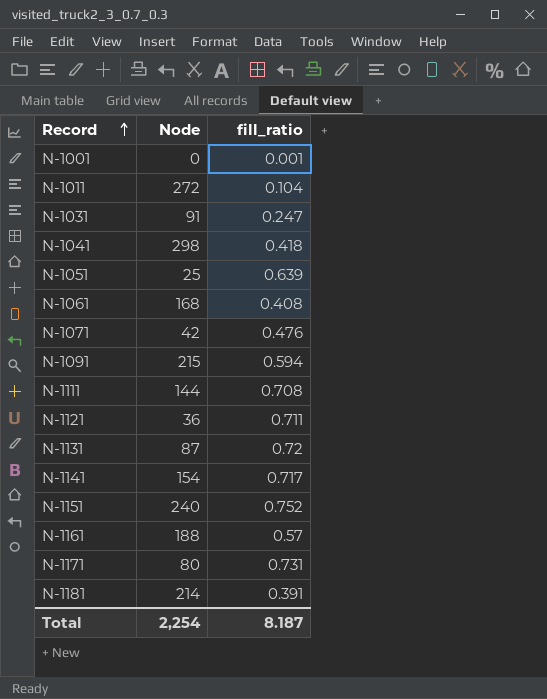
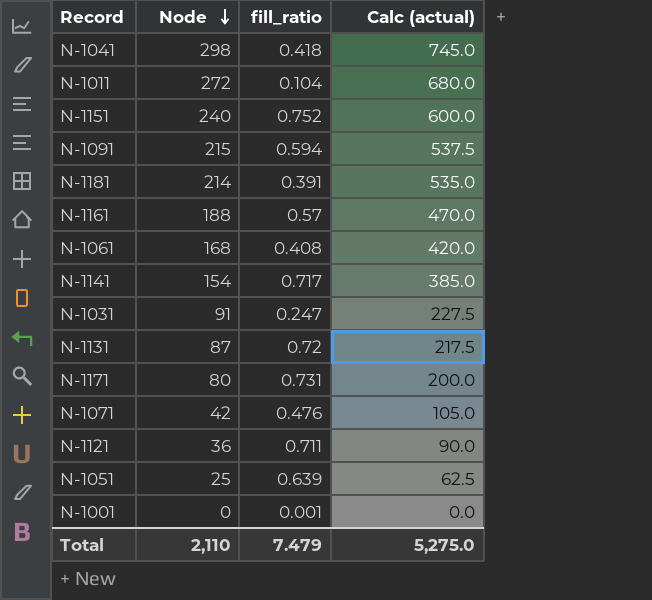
row order: Record ascending -> Node descending
column Calc (actual) | formula: none -> [Node] * 2.5
row N-1111: 144 | 0.708 -> none
Total | Node: 2,254 -> 2,110
Total | fill_ratio: 8.187 -> 7.479

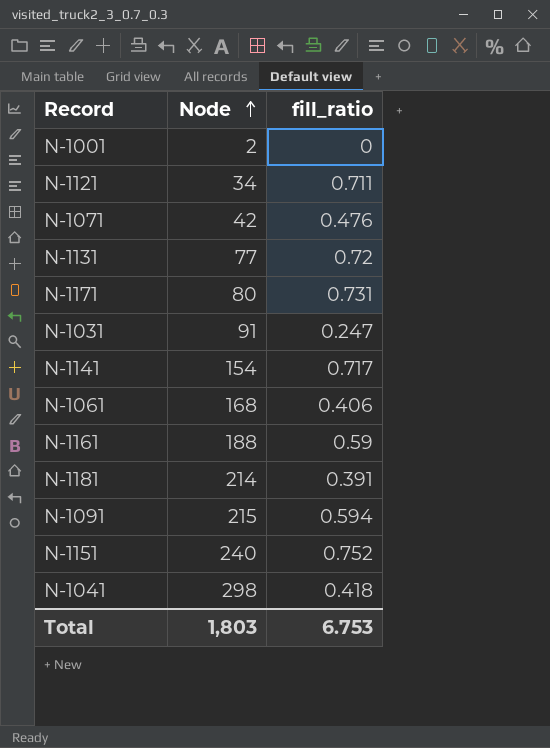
row order: Node descending -> Node ascending
column Calc (actual) | formula: [Node] * 2.5 -> none
row N-1011: 272 | 0.104 | 680.0 -> none
row N-1051: 25 | 0.639 | 62.5 -> none
N-1001 | Node: 0 -> 2
N-1001 | fill_ratio: 0.001 -> 0
N-1121 | Node: 36 -> 34
N-1131 | Node: 87 -> 77
N-1061 | fill_ratio: 0.408 -> 0.406
N-1161 | fill_ratio: 0.57 -> 0.59
Total | Node: 2,110 -> 1,803
Total | fill_ratio: 7.479 -> 6.753

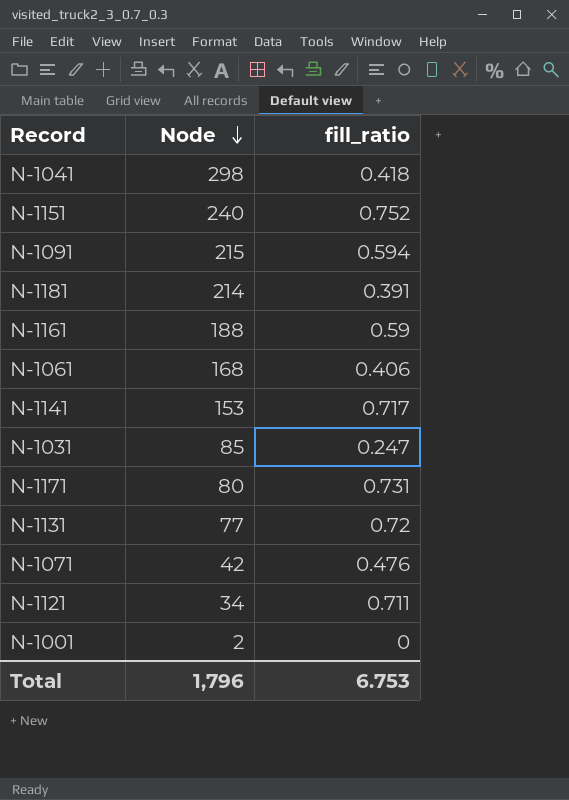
row order: Node ascending -> Node descending
N-1141 | Node: 154 -> 153
N-1031 | Node: 91 -> 85
Total | Node: 1,803 -> 1,796

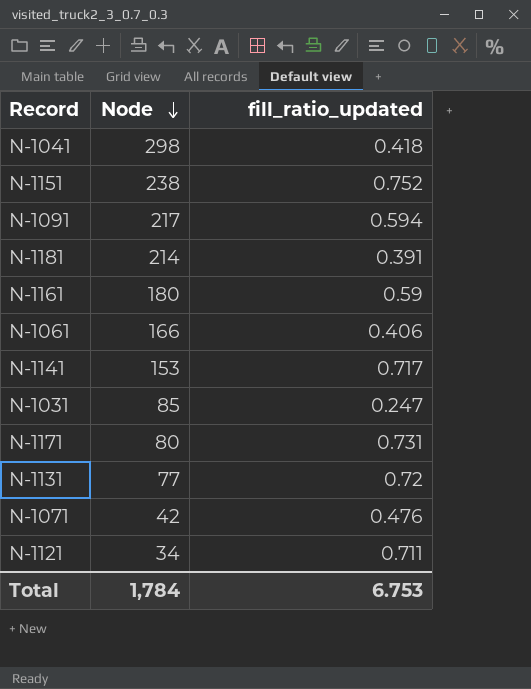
column name: fill_ratio -> fill_ratio_updated
row N-1001: 2 | 0 -> none
N-1151 | Node: 240 -> 238
N-1091 | Node: 215 -> 217
N-1161 | Node: 188 -> 180
N-1061 | Node: 168 -> 166
Total | Node: 1,796 -> 1,784

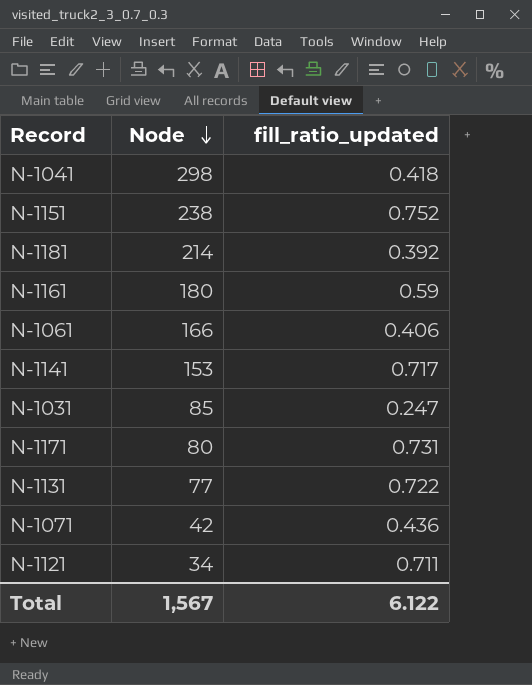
row N-1091: 217 | 0.594 -> none
N-1181 | fill_ratio_updated: 0.391 -> 0.392
N-1131 | fill_ratio_updated: 0.72 -> 0.722
N-1071 | fill_ratio_updated: 0.476 -> 0.436
Total | Node: 1,784 -> 1,567
Total | fill_ratio_updated: 6.753 -> 6.122

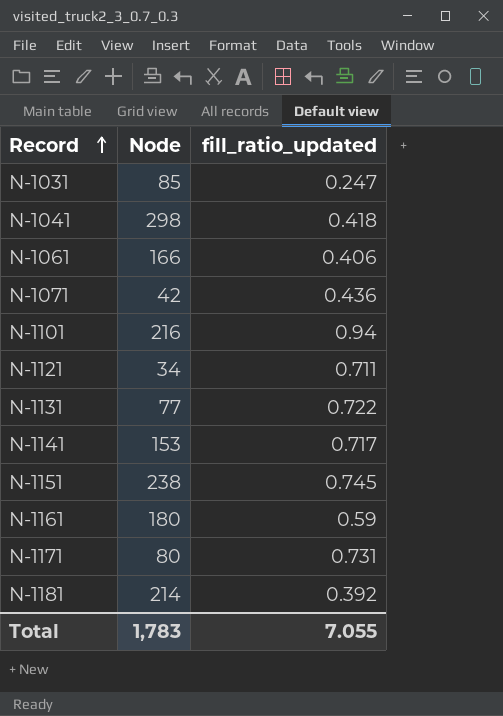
row order: Node descending -> Record ascending
row N-1101: none -> 216 | 0.94
N-1151 | fill_ratio_updated: 0.752 -> 0.745
Total | Node: 1,567 -> 1,783
Total | fill_ratio_updated: 6.122 -> 7.055

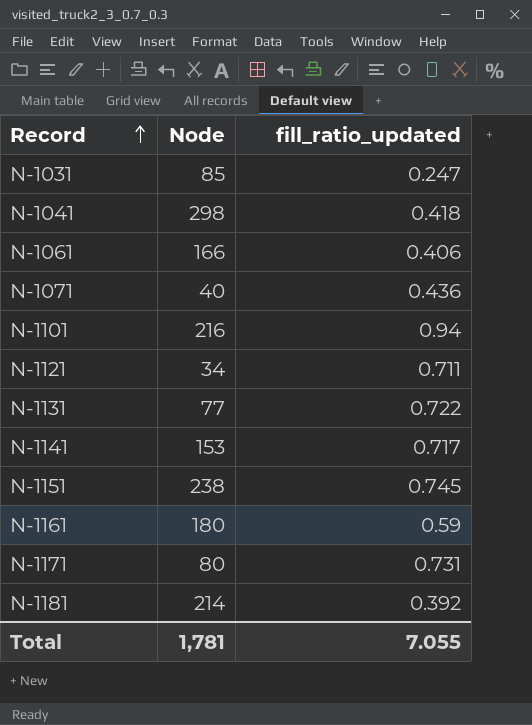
N-1071 | Node: 42 -> 40
Total | Node: 1,783 -> 1,781

